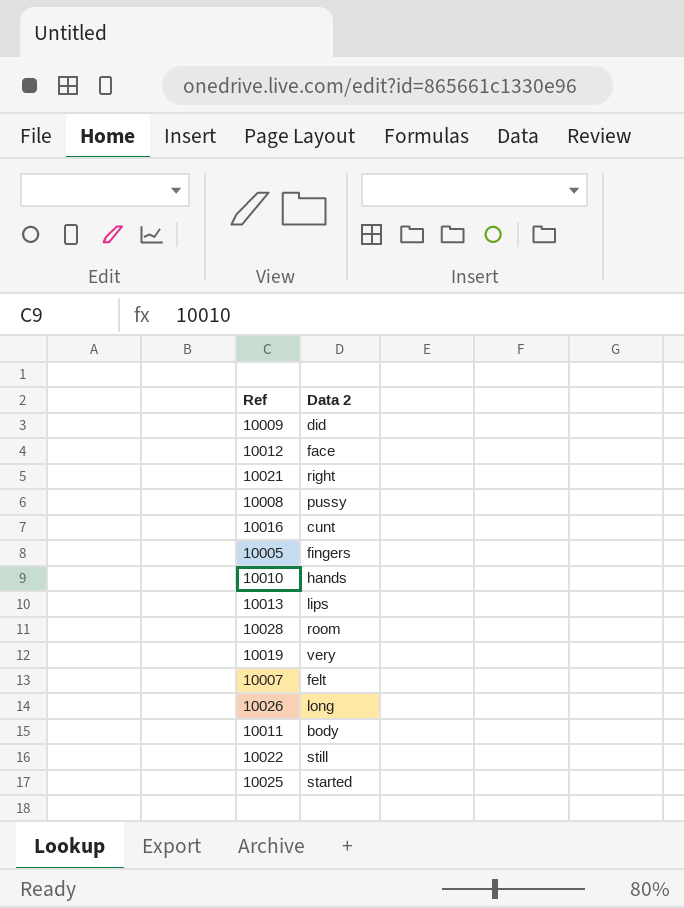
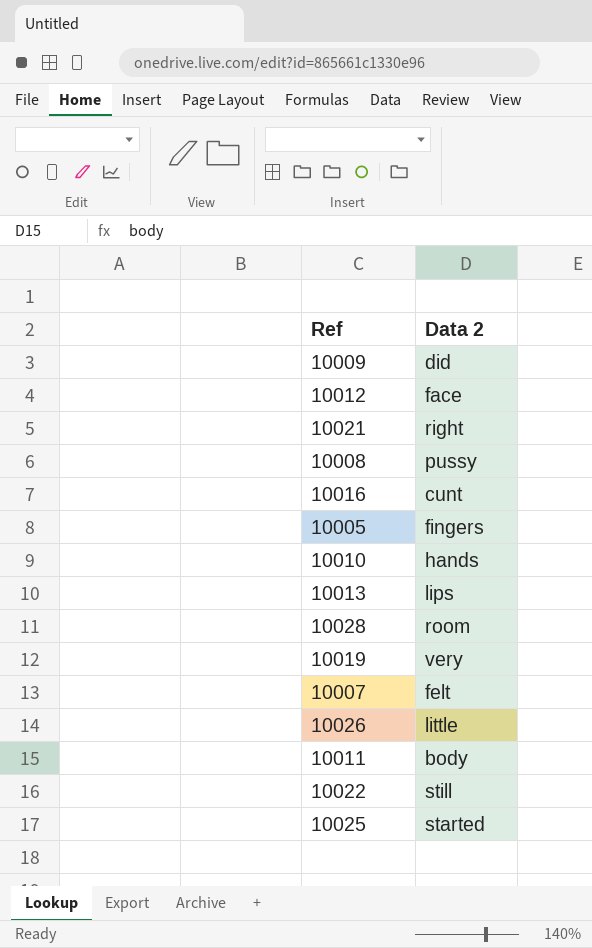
10026 | Data 2: long -> little

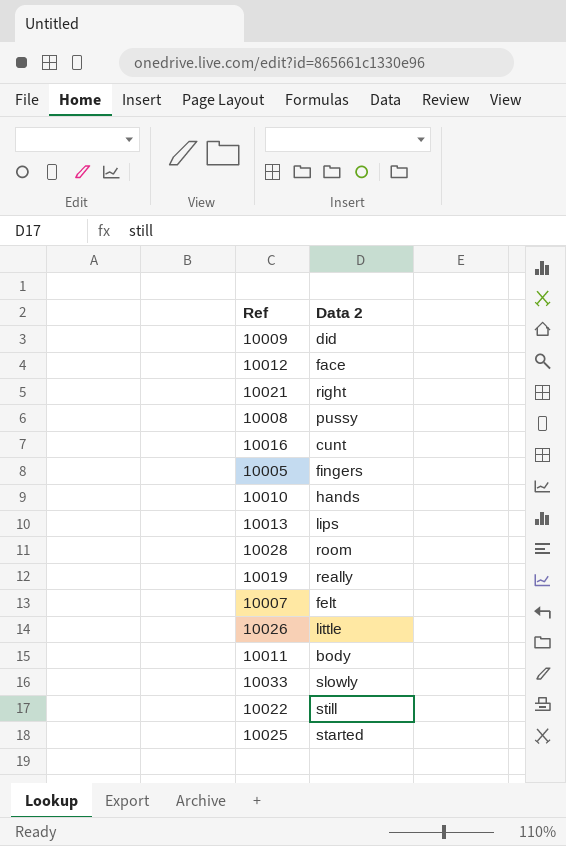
10019 | Data 2: very -> really
row 10033: none -> slowly

